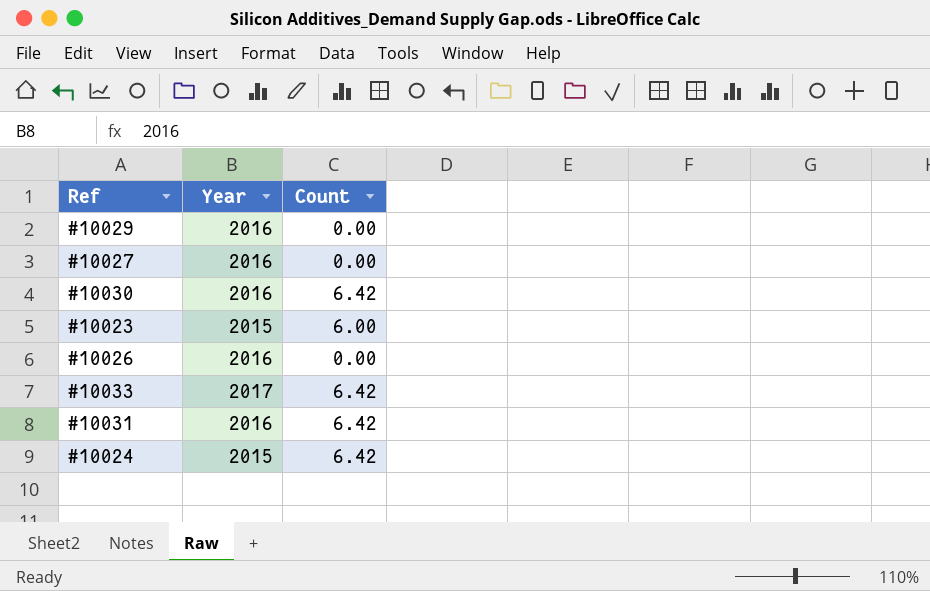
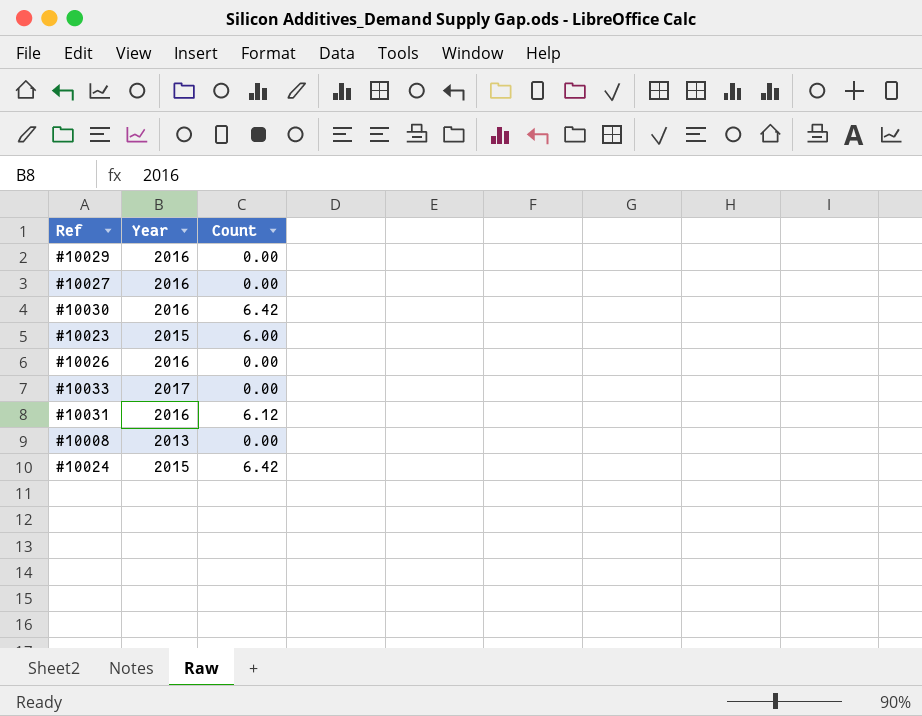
#10033 | Count: 6.42 -> 0.00
#10031 | Count: 6.42 -> 6.12
row #10008: none -> 2013 | 0.00

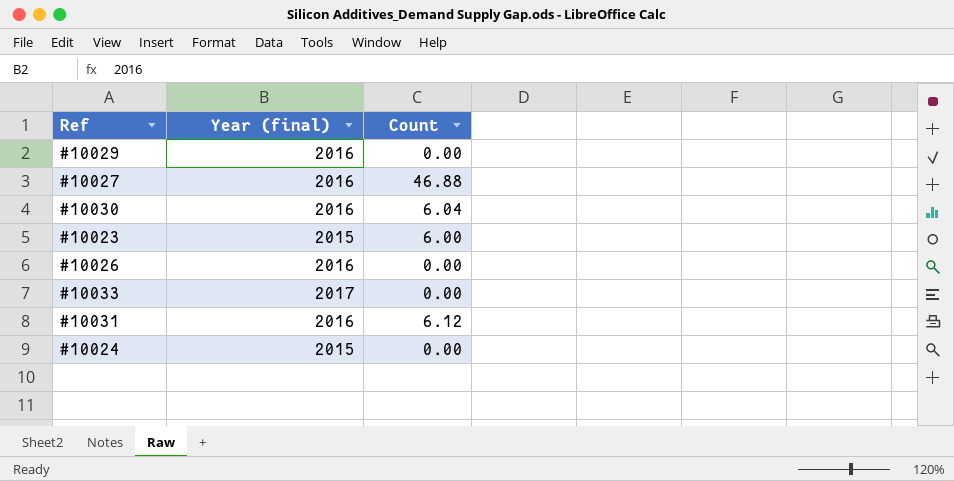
column name: Year -> Year (final)
row #10008: 2013 | 0.00 -> none
#10027 | Count: 0.00 -> 46.88
#10030 | Count: 6.42 -> 6.04
#10024 | Count: 6.42 -> 0.00

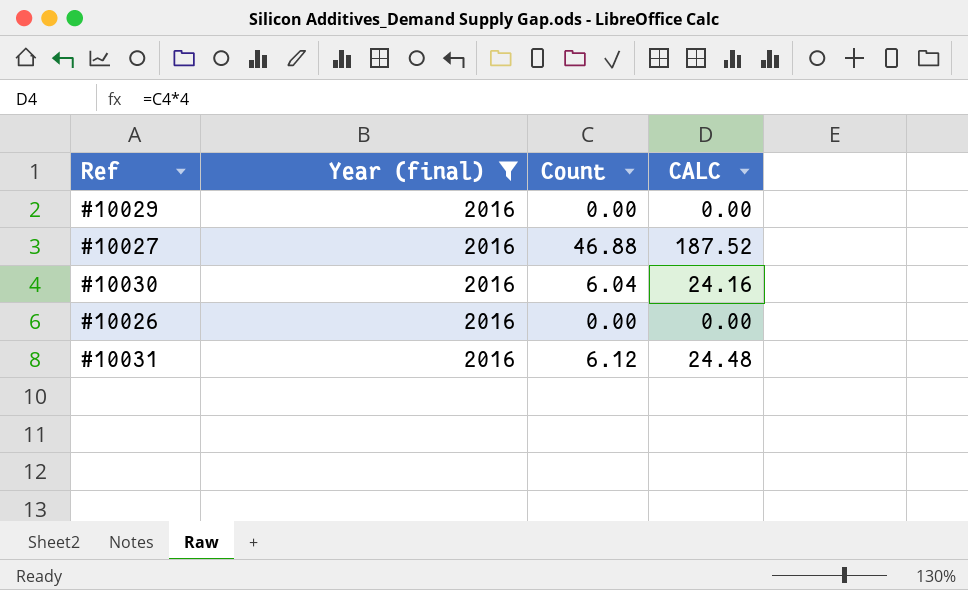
filter: none -> Year (final) = 2016
column CALC | formula: none -> [Count] * 4

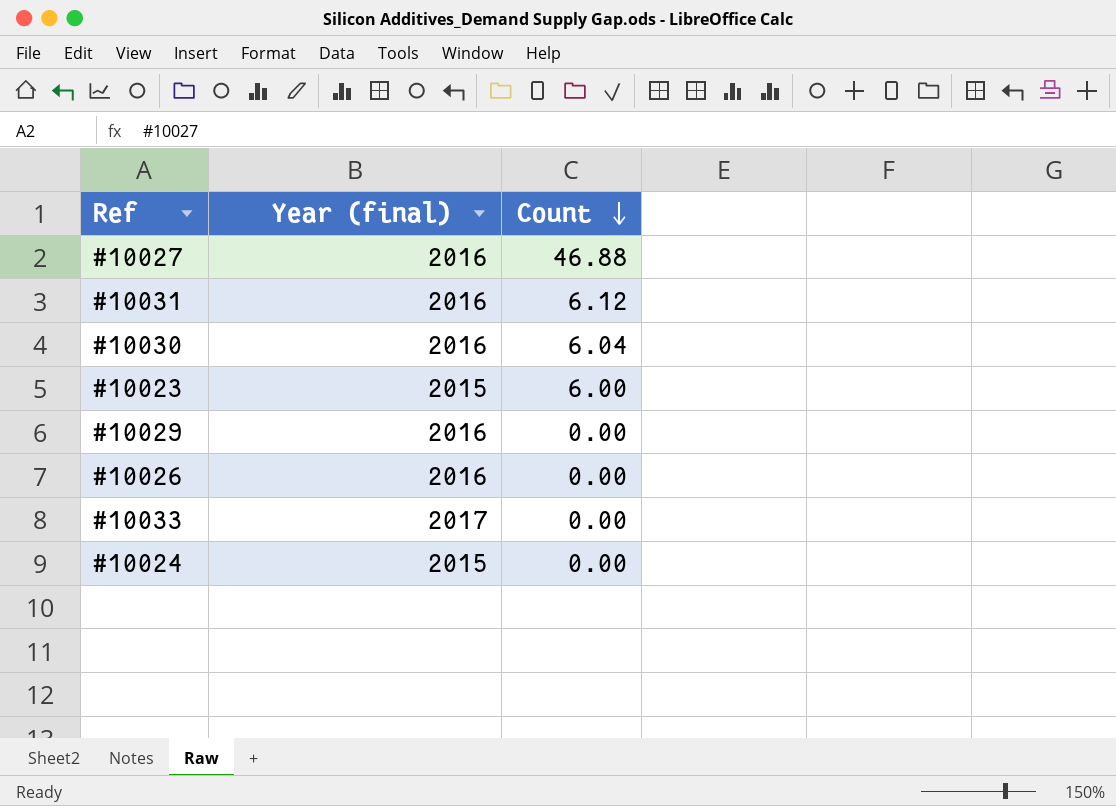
filter: Year (final) = 2016 -> none
row order: none -> Count descending
column CALC | formula: [Count] * 4 -> none

